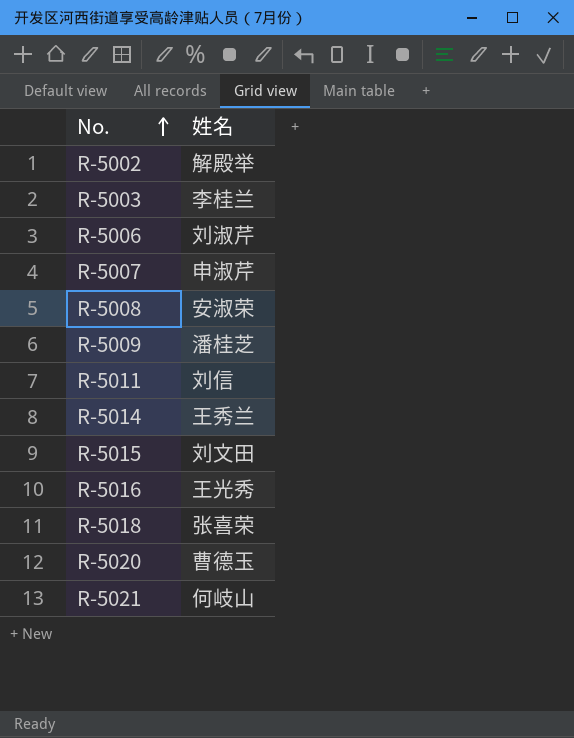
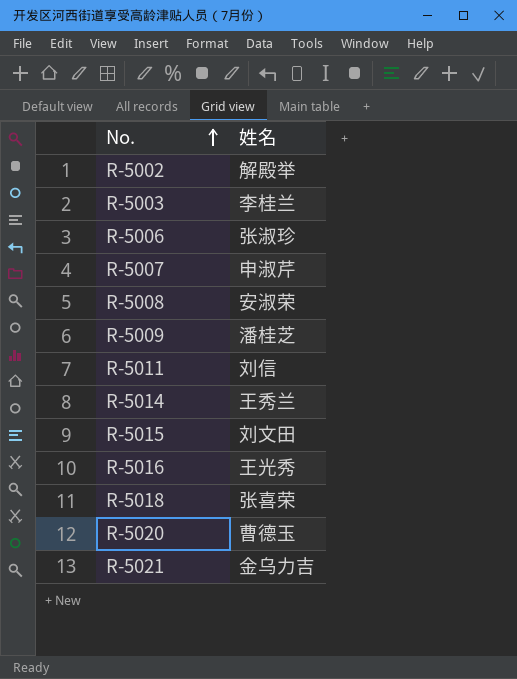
R-5006 | 姓名: 刘淑芹 -> 张淑珍
R-5021 | 姓名: 何岐山 -> 金乌力吉

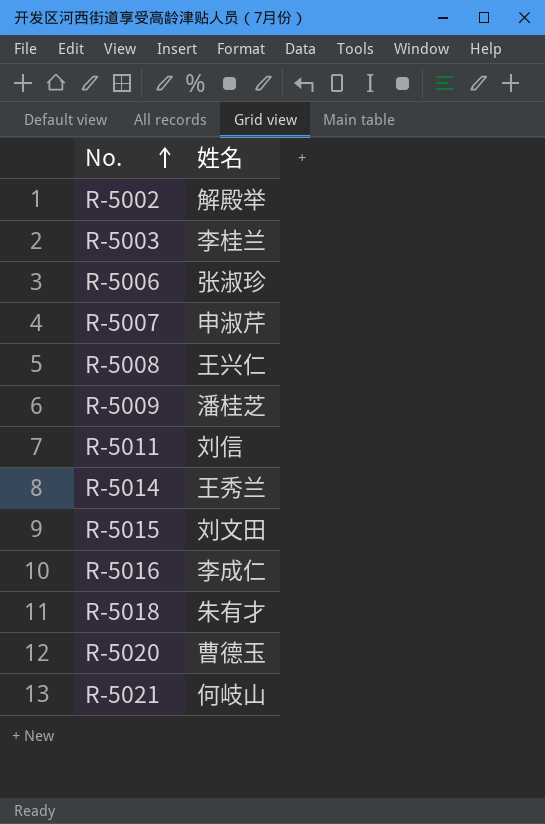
R-5008 | 姓名: 安淑荣 -> 王兴仁
R-5016 | 姓名: 王光秀 -> 李成仁
R-5018 | 姓名: 张喜荣 -> 朱有才
R-5021 | 姓名: 金乌力吉 -> 何岐山

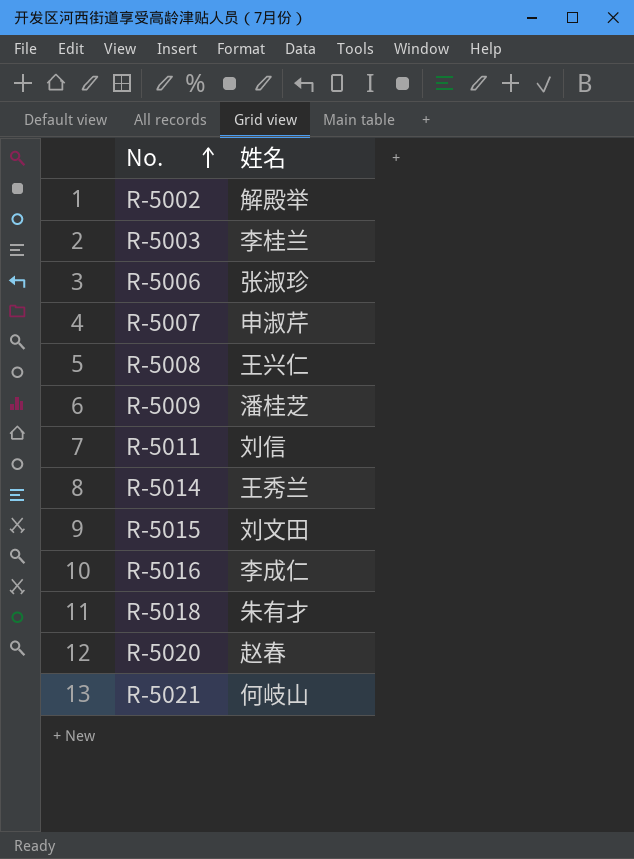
R-5020 | 姓名: 曹德玉 -> 赵春

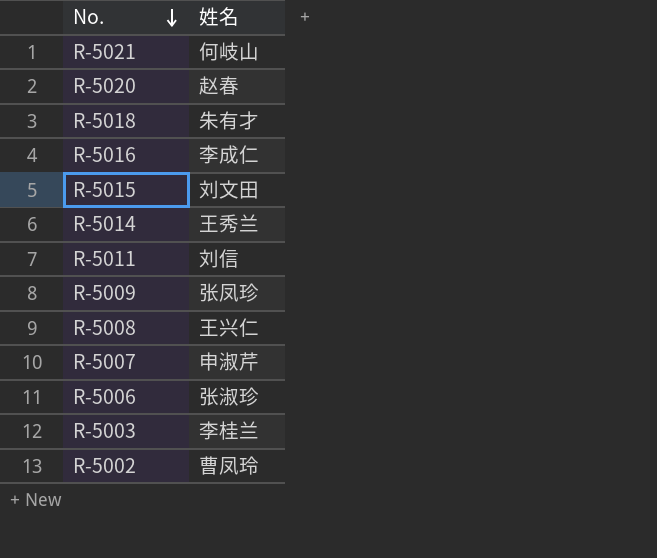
row order: No. ascending -> No. descending
R-5009 | 姓名: 潘桂芝 -> 张凤珍
R-5002 | 姓名: 解殿举 -> 曹凤玲

